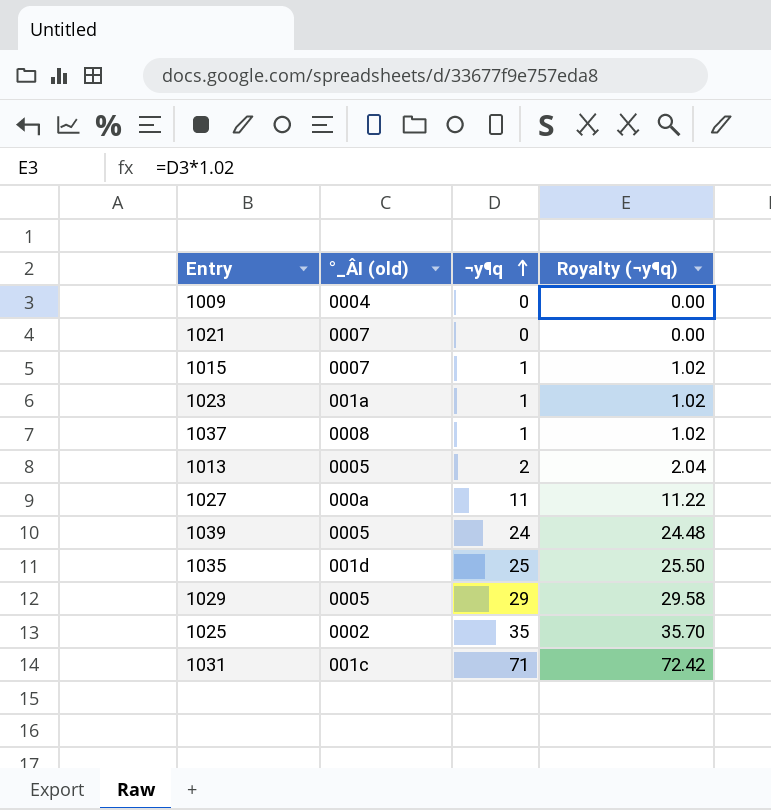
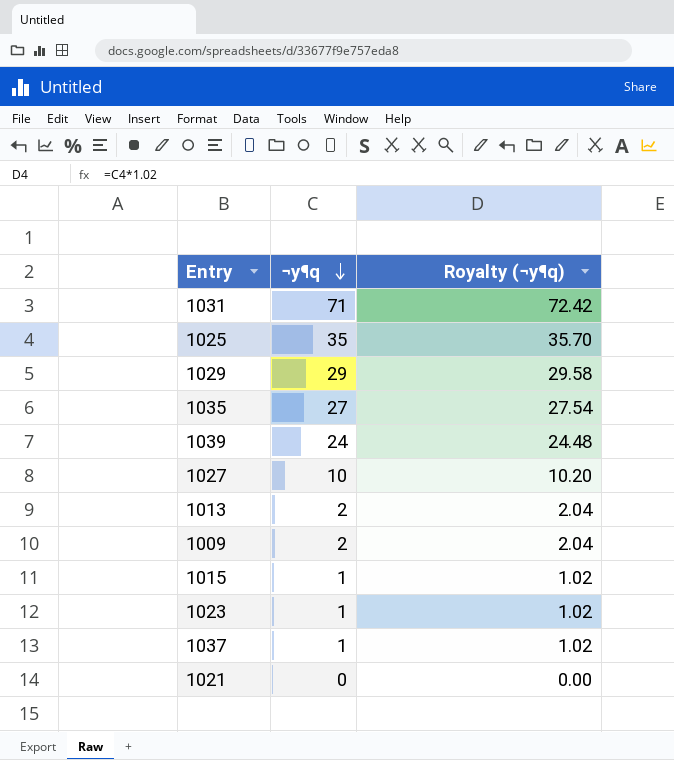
row order: ¬y¶q ascending -> ¬y¶q descending
column °_ÂI (old) | position: 2 -> none
1035 | ¬y¶q: 25 -> 27
1035 | Royalty (¬y¶q): 25.50 -> 27.54
1027 | ¬y¶q: 11 -> 10
1027 | Royalty (¬y¶q): 11.22 -> 10.20
1009 | ¬y¶q: 0 -> 2
1009 | Royalty (¬y¶q): 0.00 -> 2.04

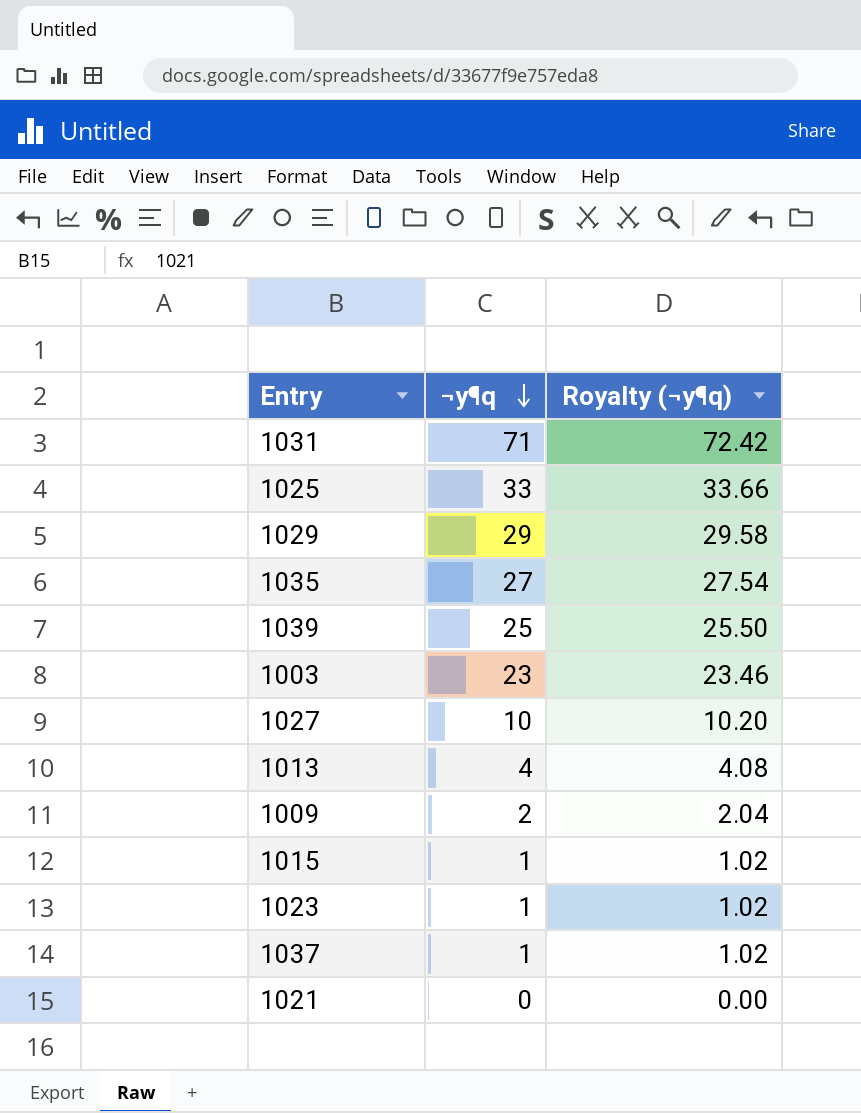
1025 | ¬y¶q: 35 -> 33
1025 | Royalty (¬y¶q): 35.70 -> 33.66
1039 | ¬y¶q: 24 -> 25
1039 | Royalty (¬y¶q): 24.48 -> 25.50
row 1003: none -> 23 | 23.46
1013 | ¬y¶q: 2 -> 4
1013 | Royalty (¬y¶q): 2.04 -> 4.08

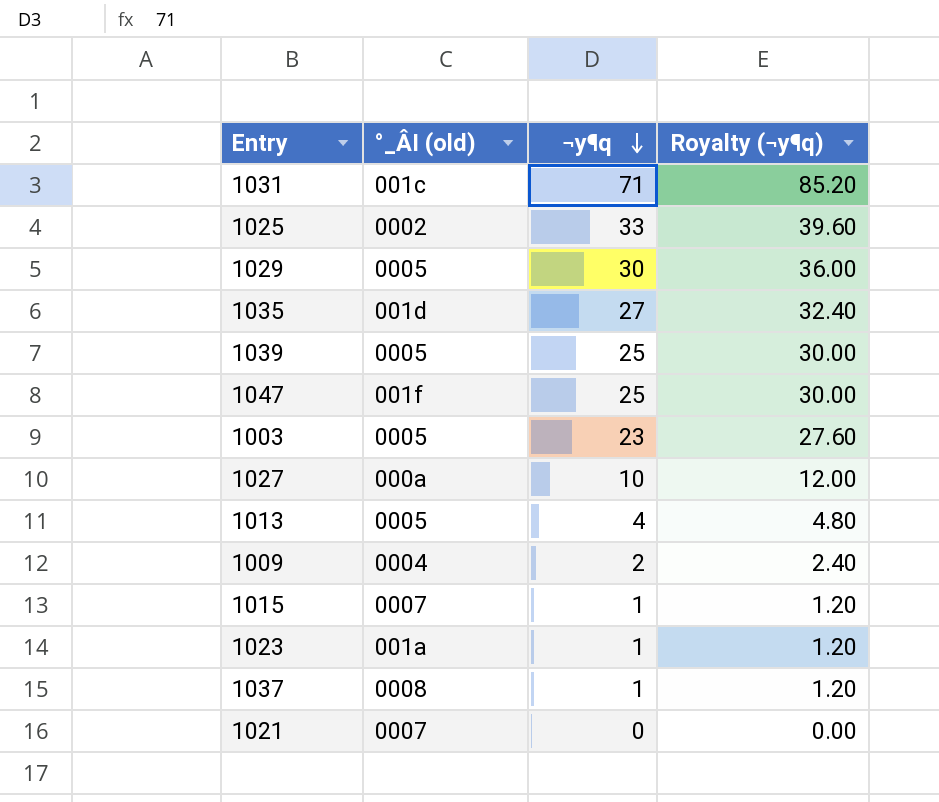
column °_ÂI (old) | position: none -> 2
column Royalty (¬y¶q) | formula: [¬y¶q] * 1.02 -> [¬y¶q] * 1.2
1029 | ¬y¶q: 29 -> 30
row 1047: none -> 001f | 25 | 30.00

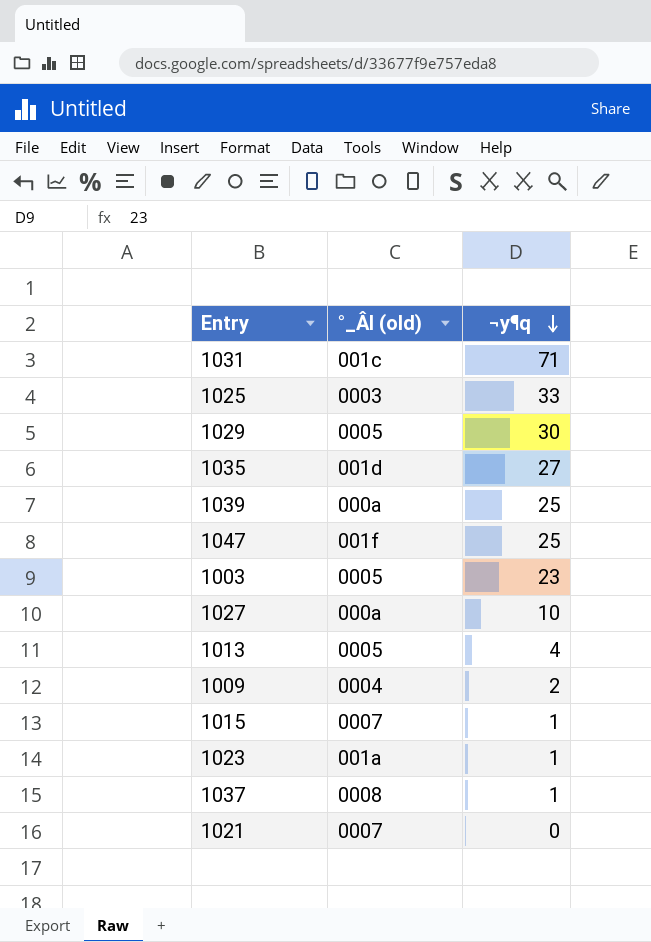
column Royalty (¬y¶q) | formula: [¬y¶q] * 1.2 -> none
1025 | °_ÂI (old): 0002 -> 0003
1039 | °_ÂI (old): 0005 -> 000a

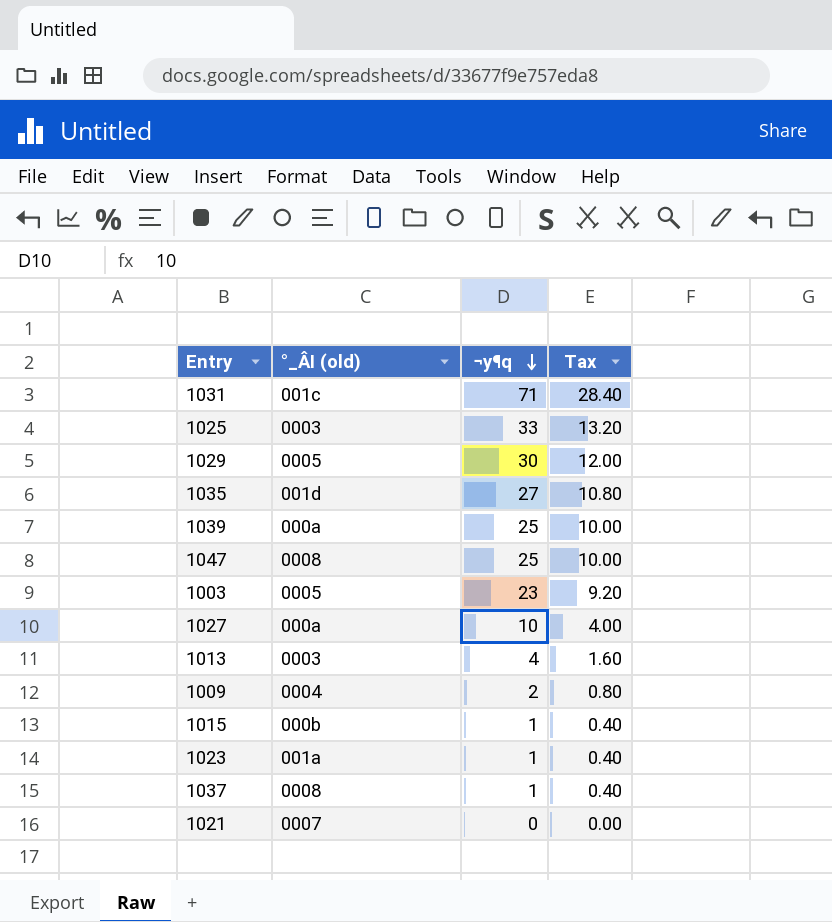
column Tax | formula: none -> [¬y¶q] * 0.4
1047 | °_ÂI (old): 001f -> 0008
1013 | °_ÂI (old): 0005 -> 0003
1015 | °_ÂI (old): 0007 -> 000b

